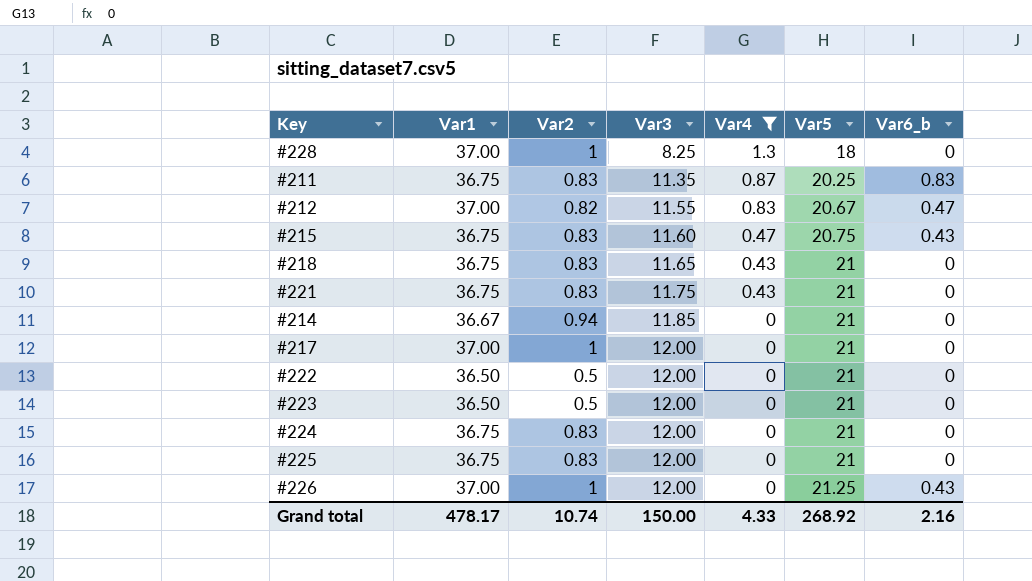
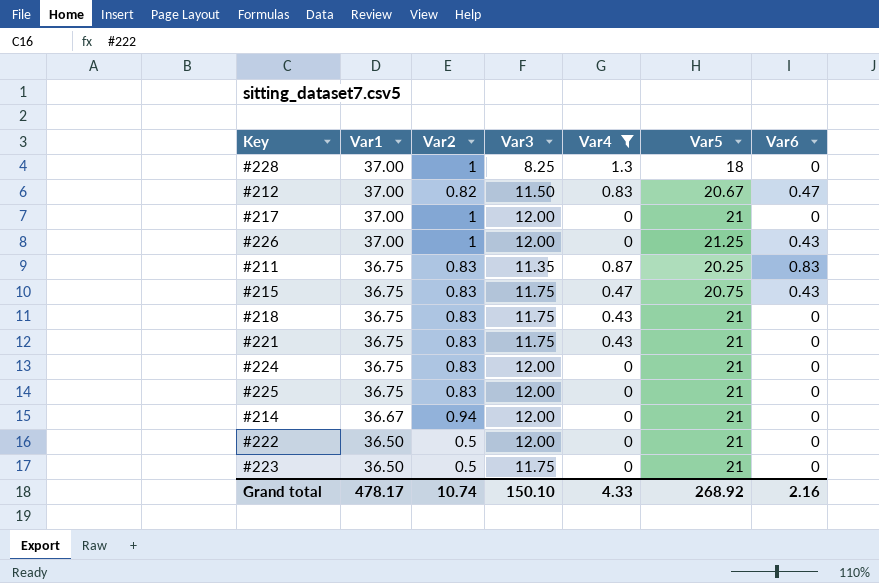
row order: Var3 ascending -> Var1 descending
column name: Var6_b -> Var6
#212 | Var3: 11.55 -> 11.50
#215 | Var3: 11.60 -> 11.75
#218 | Var3: 11.65 -> 11.75
#214 | Var3: 11.85 -> 12.00
#223 | Var3: 12.00 -> 11.75
Grand total | Var3: 150.00 -> 150.10

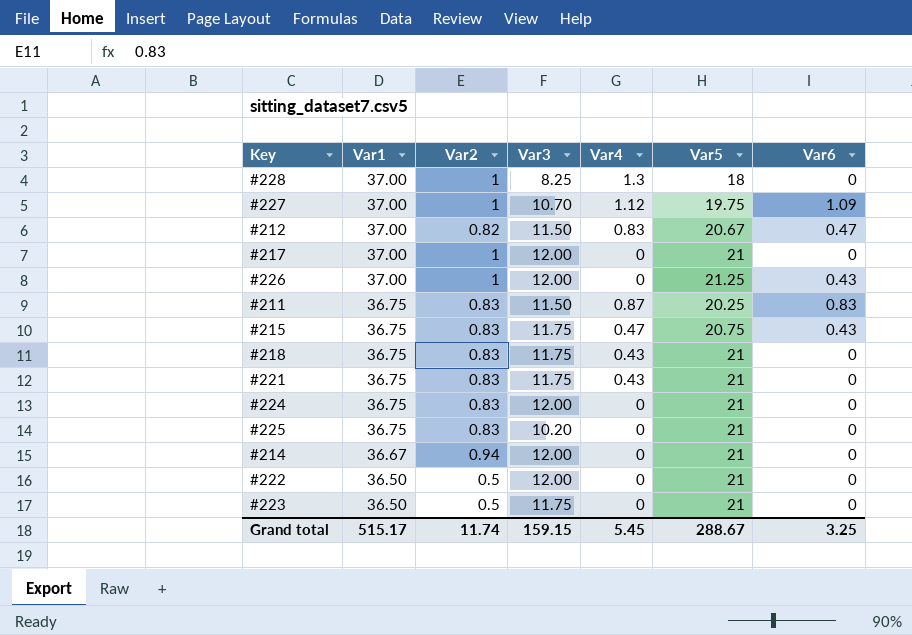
filter: Var4 != 1.12 -> none
#211 | Var3: 11.35 -> 11.50
#225 | Var3: 12.00 -> 10.20
Grand total | Var1: 478.17 -> 515.17
Grand total | Var2: 10.74 -> 11.74
Grand total | Var3: 150.10 -> 159.15
Grand total | Var4: 4.33 -> 5.45
Grand total | Var5: 268.92 -> 288.67
Grand total | Var6: 2.16 -> 3.25

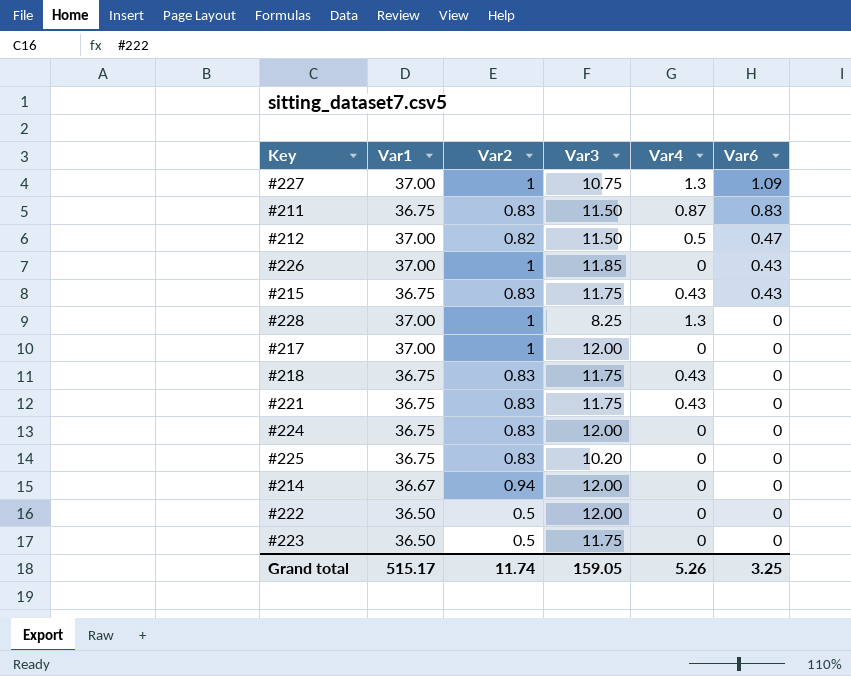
row order: Var1 descending -> Var6 descending
column Var5 | position: 6 -> none
#227 | Var3: 10.70 -> 10.75
#227 | Var4: 1.12 -> 1.3
#212 | Var4: 0.83 -> 0.5
#226 | Var3: 12.00 -> 11.85
#215 | Var4: 0.47 -> 0.43
Grand total | Var3: 159.15 -> 159.05
Grand total | Var4: 5.45 -> 5.26

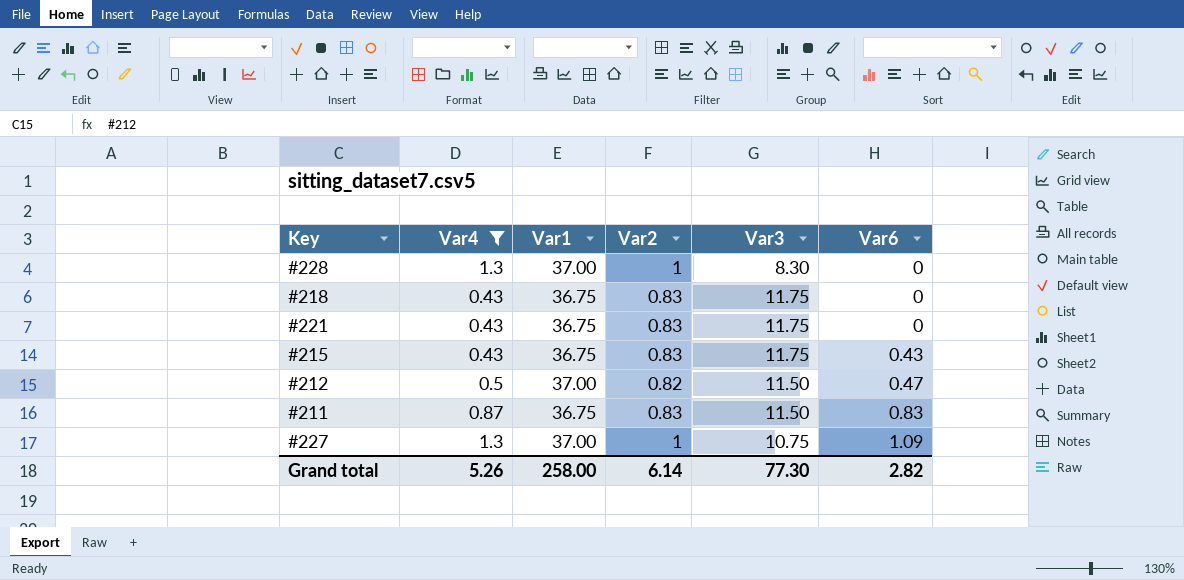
filter: none -> Var4 != 0
row order: Var6 descending -> Var6 ascending
column Var4 | position: 5 -> 2
#228 | Var3: 8.25 -> 8.30
Grand total | Var1: 515.17 -> 258.00
Grand total | Var2: 11.74 -> 6.14
Grand total | Var3: 159.05 -> 77.30
Grand total | Var6: 3.25 -> 2.82

